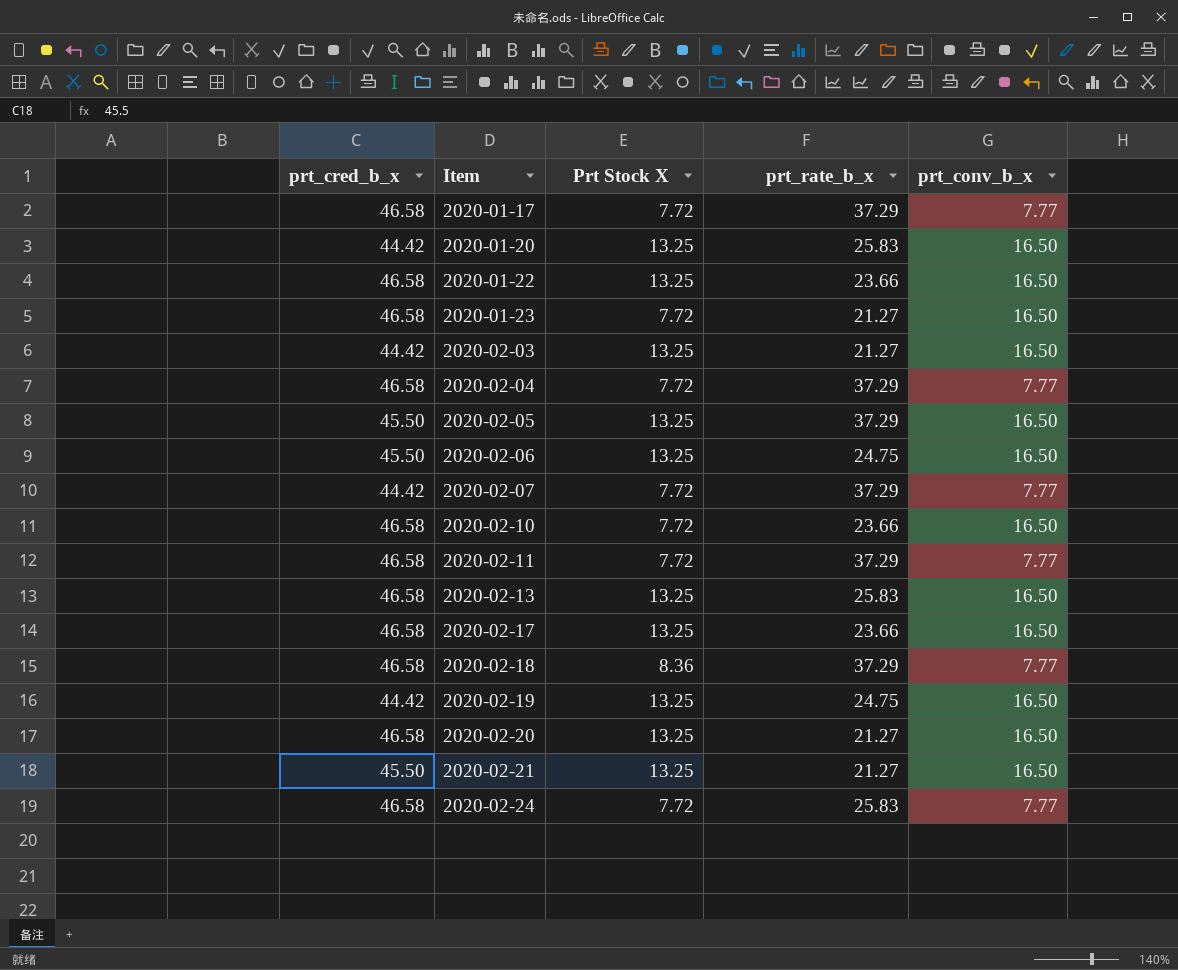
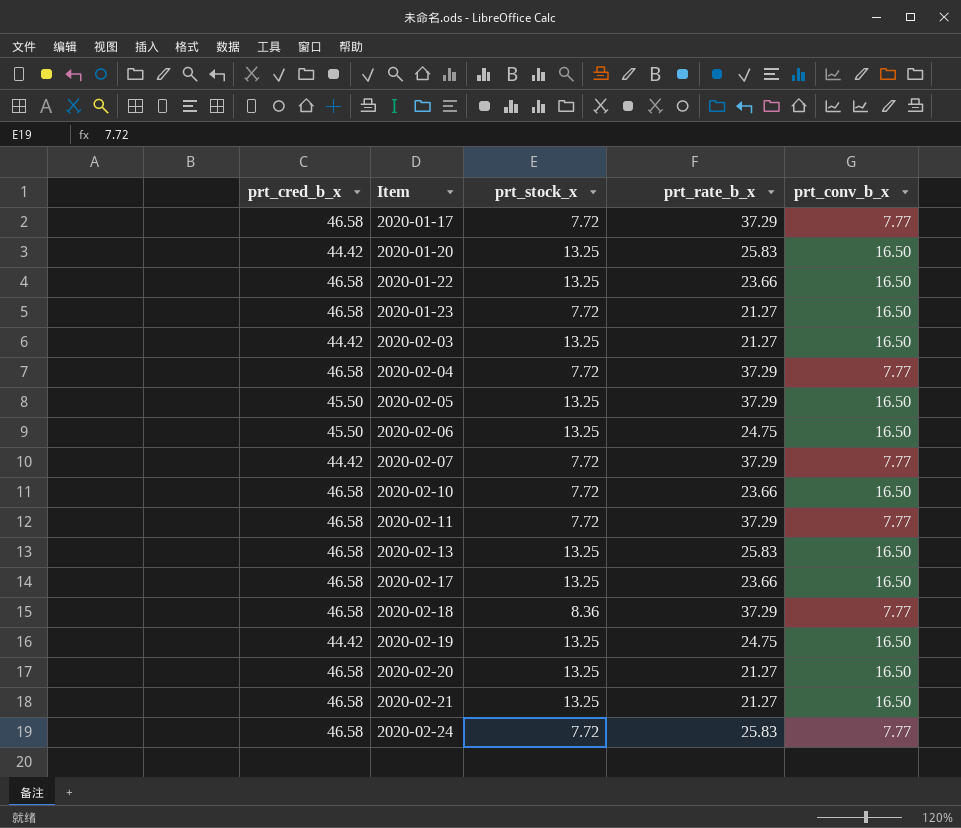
column name: Prt Stock X -> prt_stock_x
2020-02-21 | prt_cred_b_x: 45.50 -> 46.58

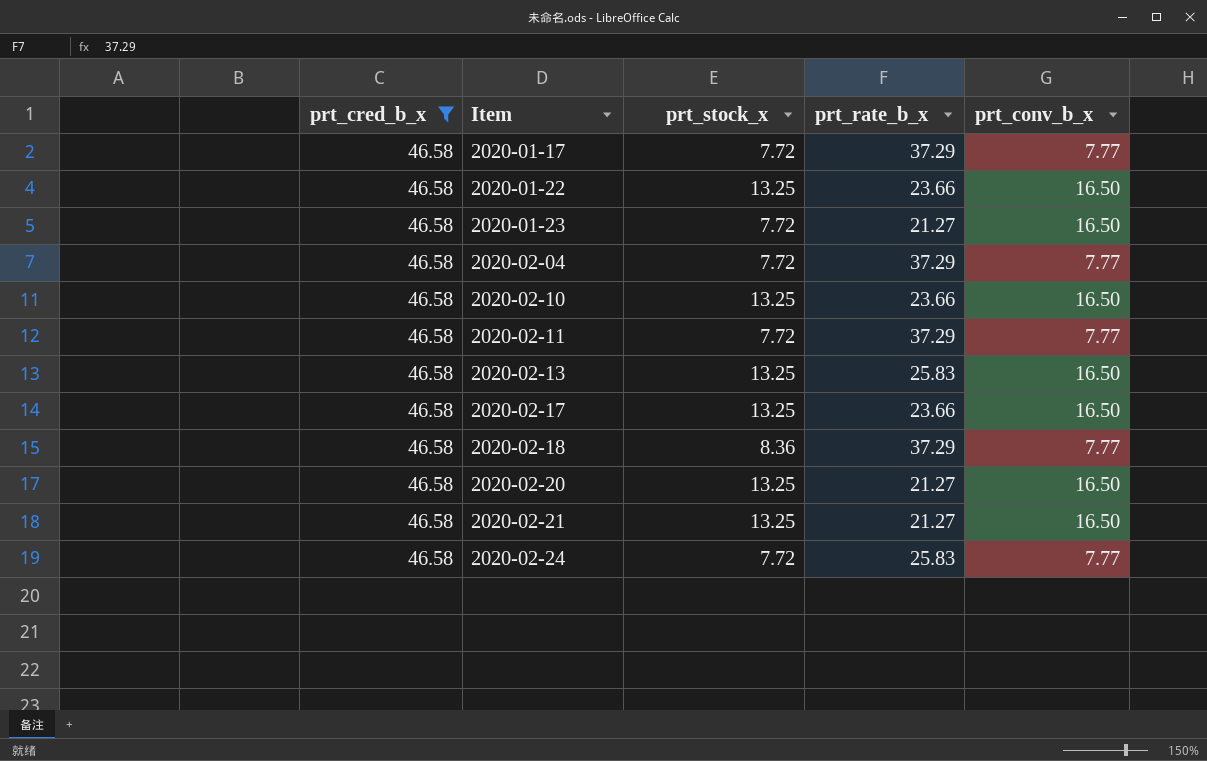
filter: none -> prt_cred_b_x = 46.58
2020-02-10 | prt_stock_x: 7.72 -> 13.25

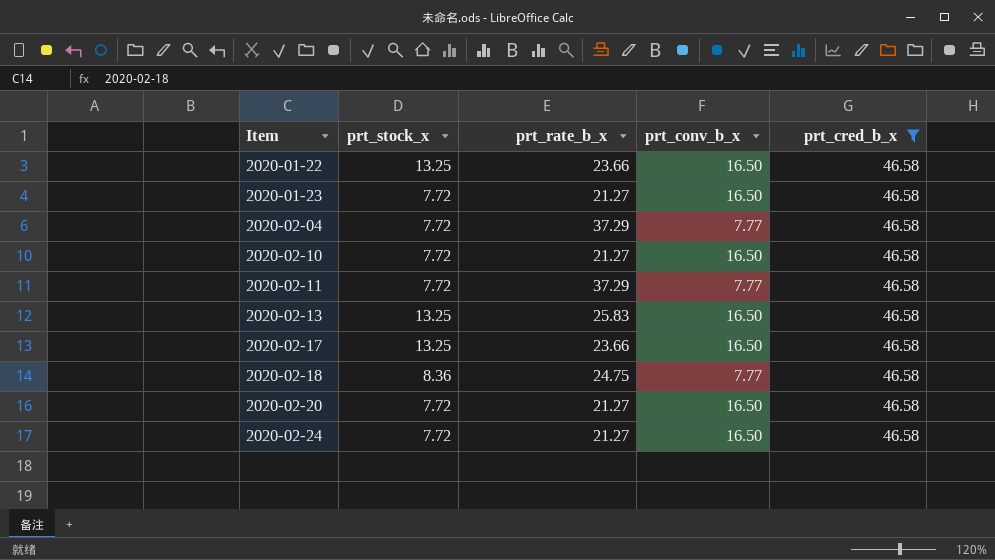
column prt_cred_b_x | position: 1 -> 5
row 2020-01-17: 46.58 | 7.72 | 37.29 | 7.77 -> none
row 2020-02-21: 46.58 | 13.25 | 21.27 | 16.50 -> none
2020-02-10 | prt_stock_x: 13.25 -> 7.72
2020-02-10 | prt_rate_b_x: 23.66 -> 21.27
2020-02-18 | prt_rate_b_x: 37.29 -> 24.75
2020-02-20 | prt_stock_x: 13.25 -> 7.72
2020-02-24 | prt_rate_b_x: 25.83 -> 21.27
2020-02-24 | prt_conv_b_x: 7.77 -> 16.50

